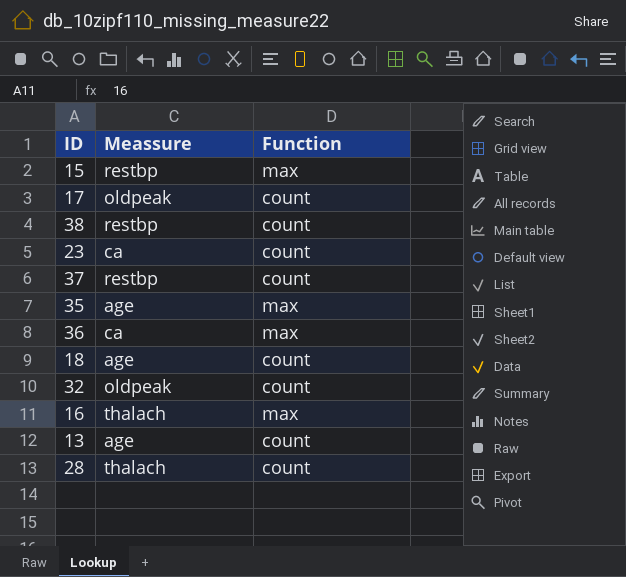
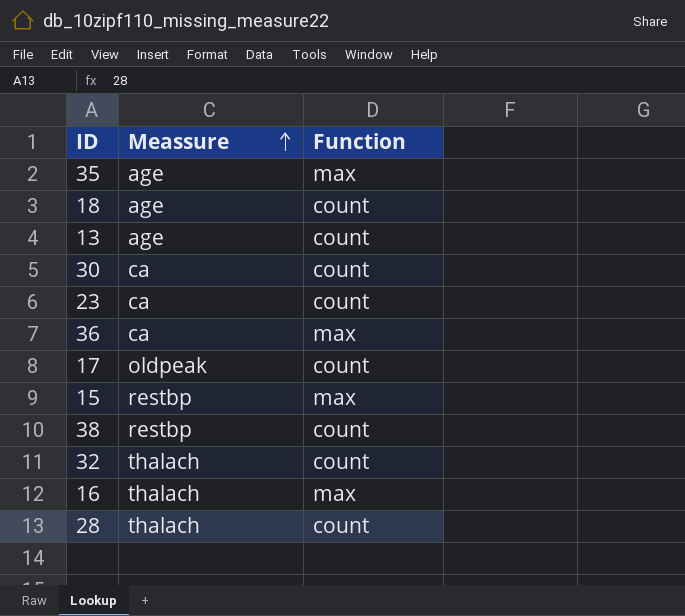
row order: none -> Meassure ascending
row 37: restbp | count -> none
row 30: none -> ca | count
32 | Meassure: oldpeak -> thalach

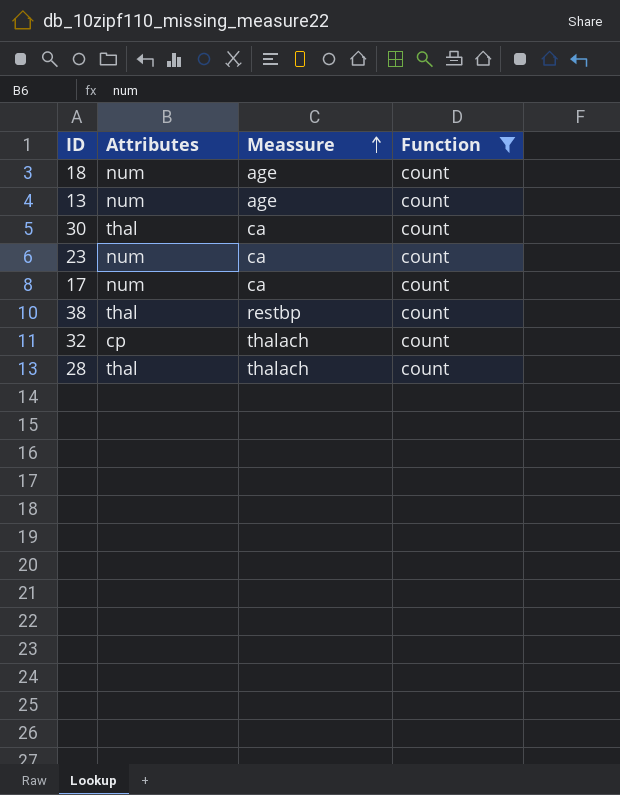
filter: none -> Function = count
column Attributes | position: none -> 2
17 | Meassure: oldpeak -> ca

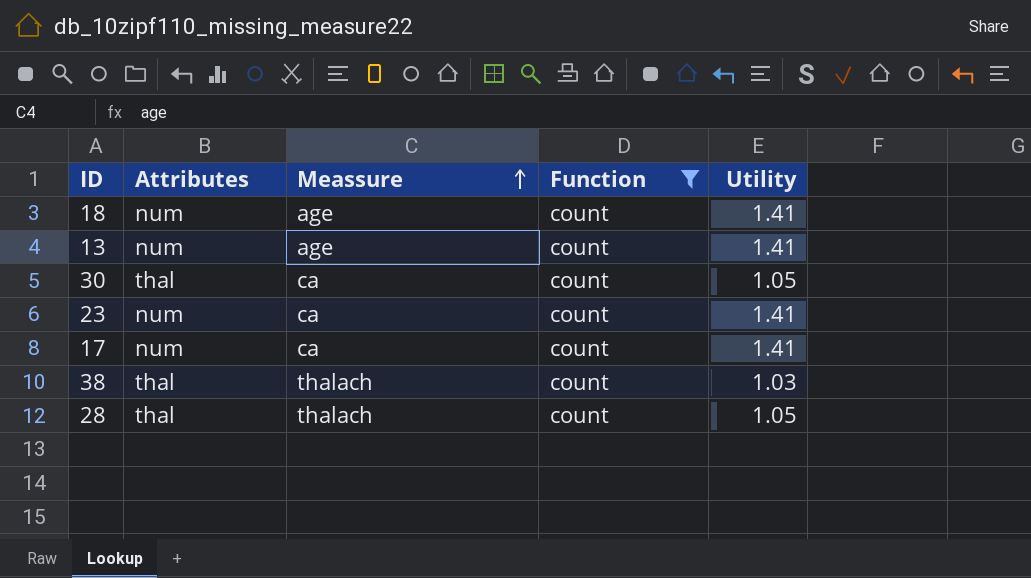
column Utility | position: none -> 5
row 32: cp | thalach | count -> none
38 | Meassure: restbp -> thalach

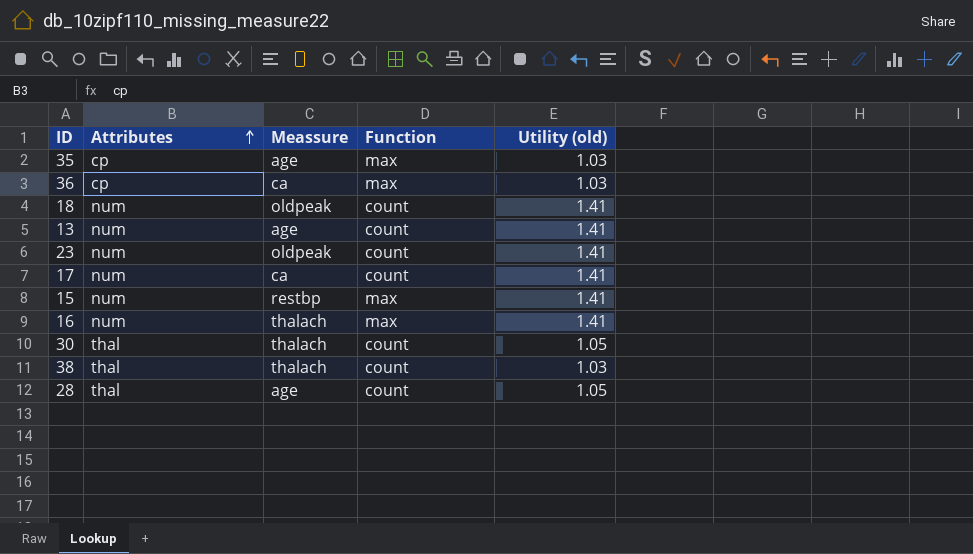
filter: Function = count -> none
row order: Meassure ascending -> Attributes ascending
column name: Utility -> Utility (old)
18 | Meassure: age -> oldpeak
23 | Meassure: ca -> oldpeak
30 | Meassure: ca -> thalach
28 | Meassure: thalach -> age

